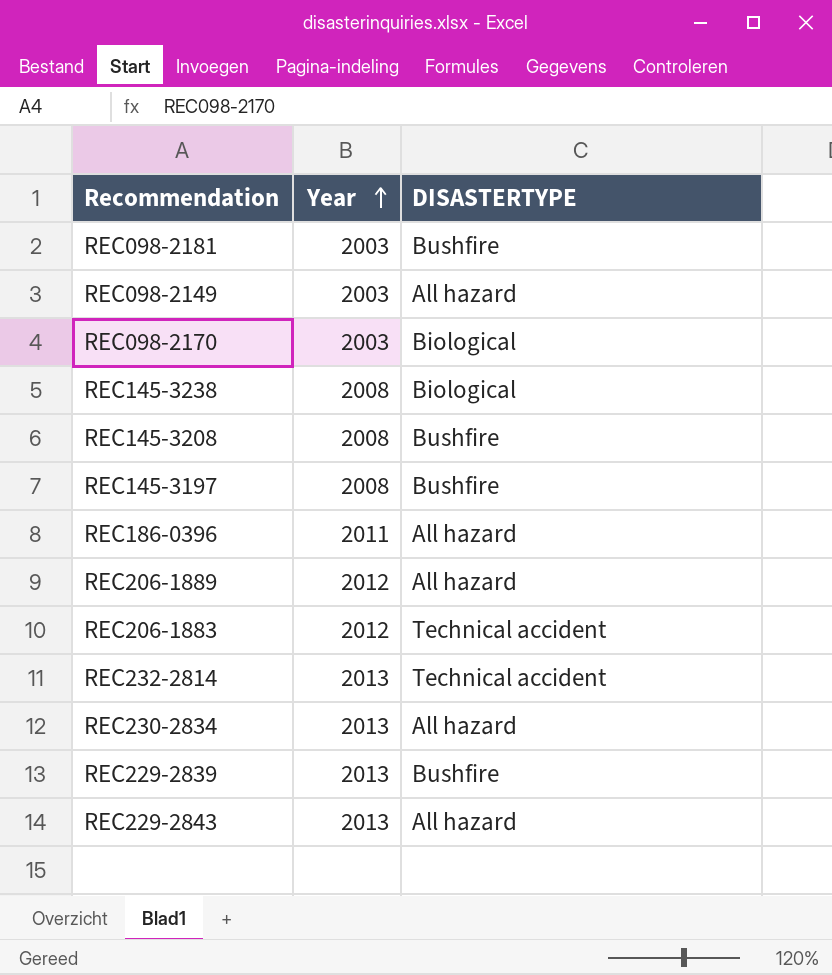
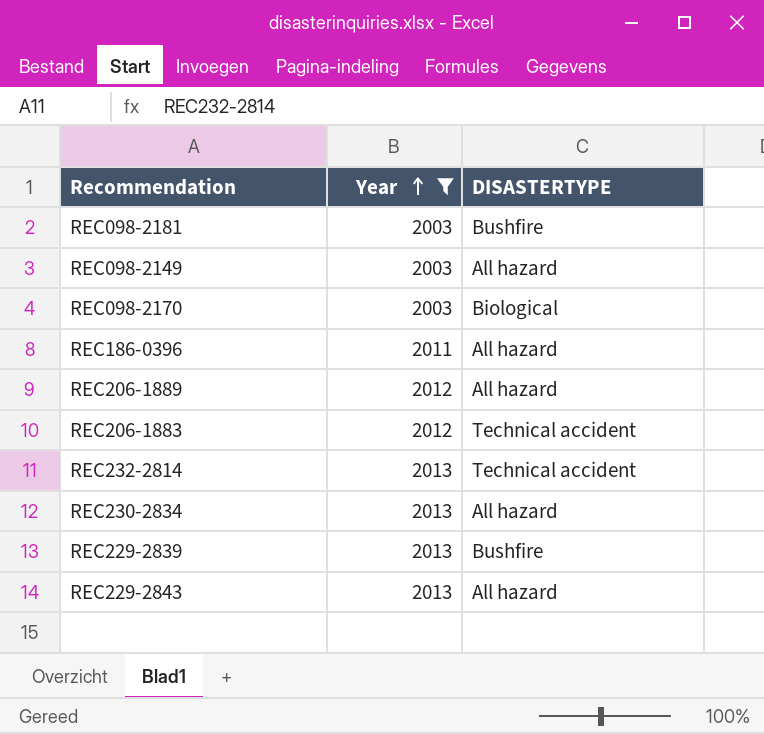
filter: none -> Year != 2008

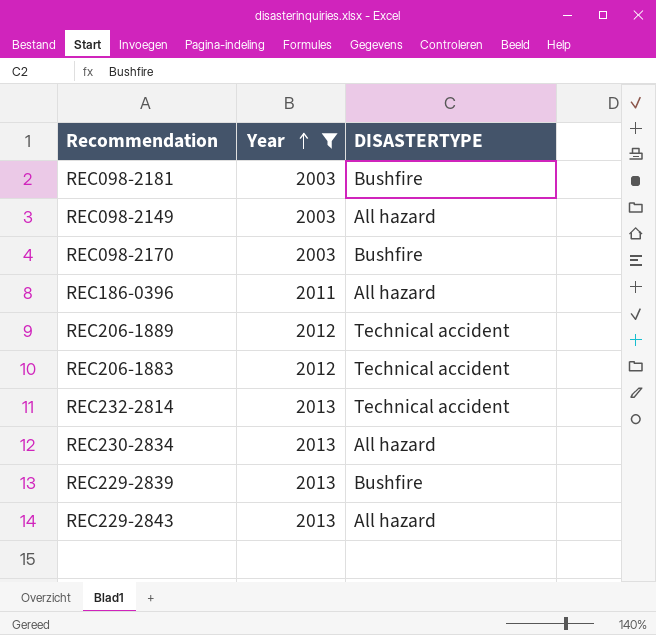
REC098-2170 | DISASTERTYPE: Biological -> Bushfire
REC206-1889 | DISASTERTYPE: All hazard -> Technical accident

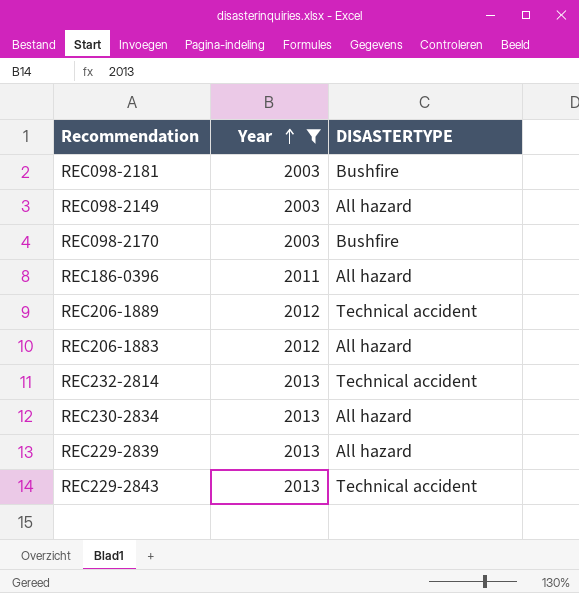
REC206-1883 | DISASTERTYPE: Technical accident -> All hazard
REC229-2839 | DISASTERTYPE: Bushfire -> All hazard
REC229-2843 | DISASTERTYPE: All hazard -> Technical accident

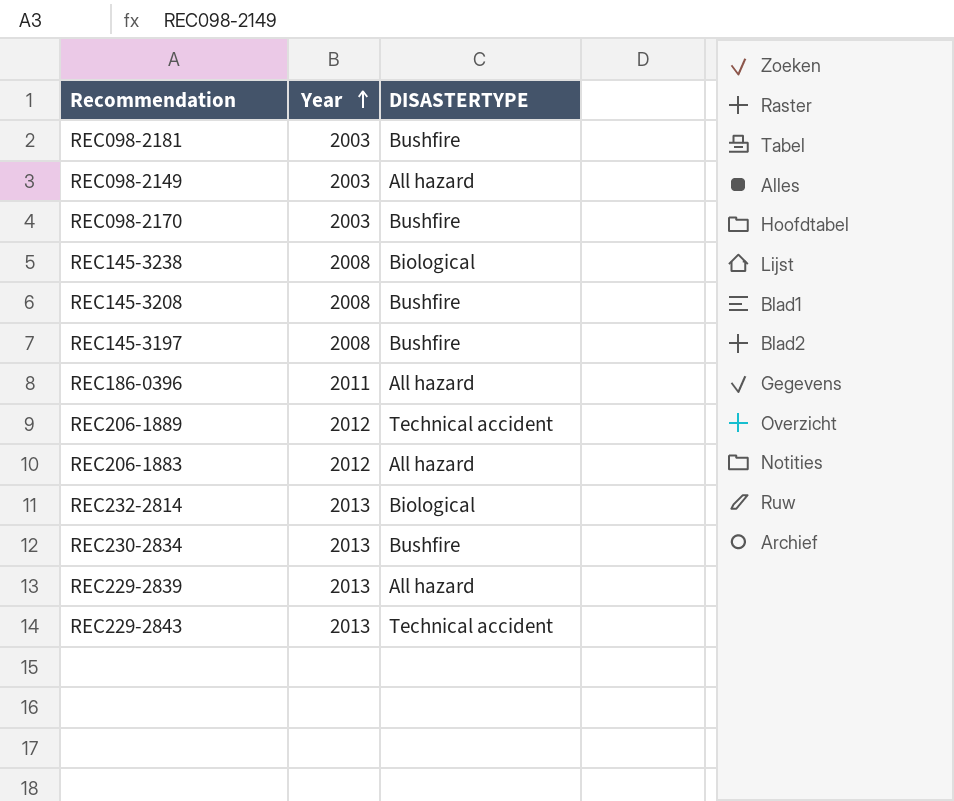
filter: Year != 2008 -> none
REC232-2814 | DISASTERTYPE: Technical accident -> Biological
REC230-2834 | DISASTERTYPE: All hazard -> Bushfire

